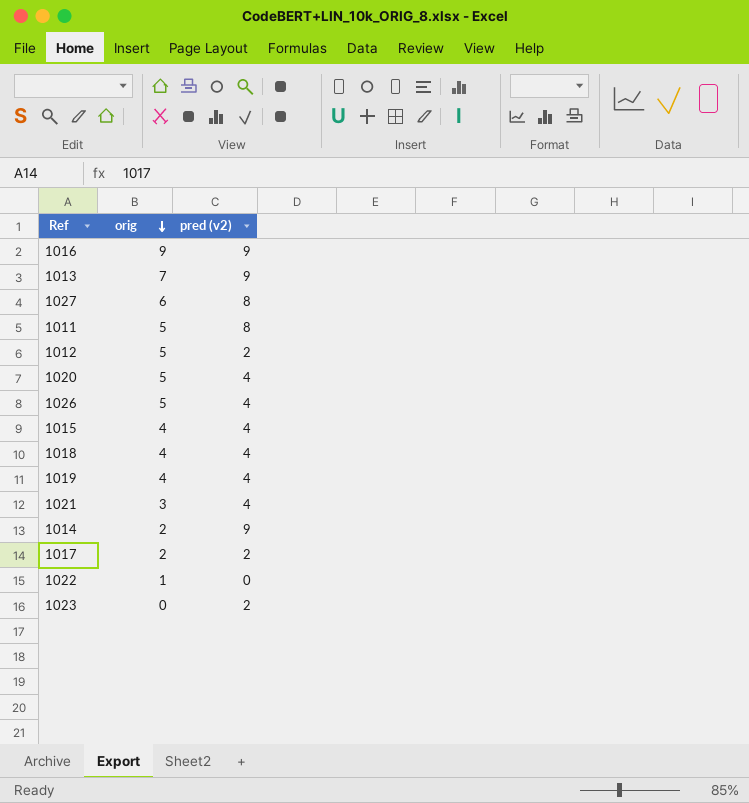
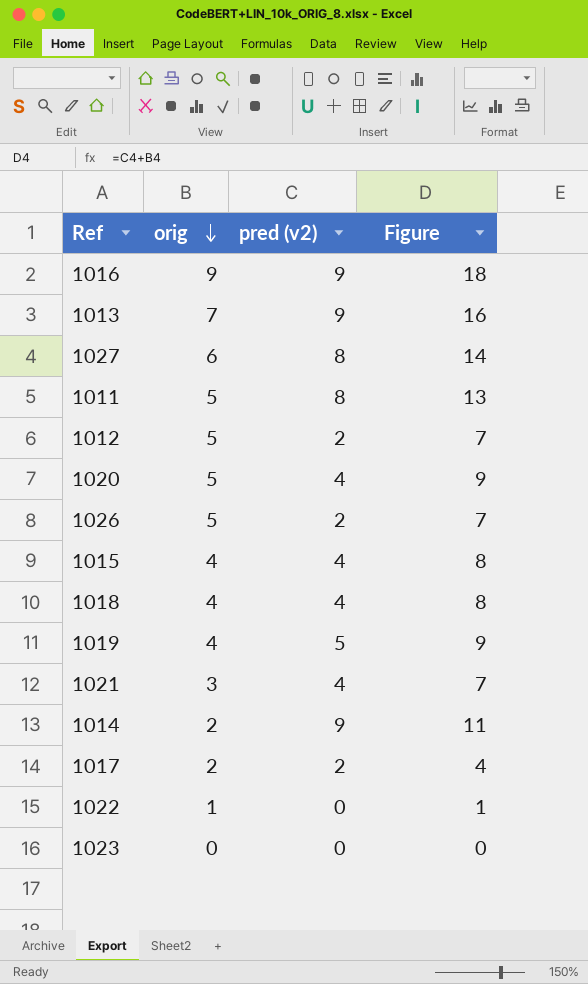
column Figure | formula: none -> [orig] + [pred (v2)]
1026 | pred (v2): 4 -> 2
1019 | pred (v2): 4 -> 5
1023 | pred (v2): 2 -> 0

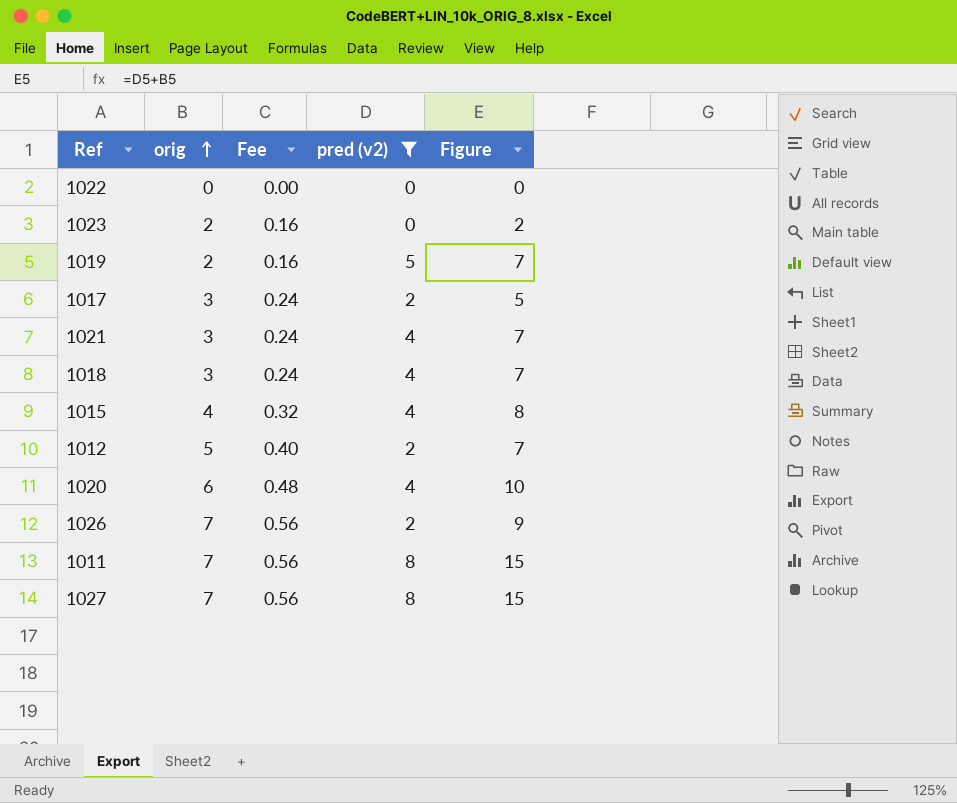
filter: none -> pred (v2) != 9
row order: orig descending -> orig ascending
column Fee | formula: none -> [orig] * 0.08
1022 | orig: 1 -> 0
1022 | Figure: 1 -> 0
1023 | orig: 0 -> 2
1023 | Figure: 0 -> 2
1019 | orig: 4 -> 2
1019 | Figure: 9 -> 7
1017 | orig: 2 -> 3
1017 | Figure: 4 -> 5
1018 | orig: 4 -> 3
1018 | Figure: 8 -> 7
1020 | orig: 5 -> 6
1020 | Figure: 9 -> 10
1026 | orig: 5 -> 7
1026 | Figure: 7 -> 9
1011 | orig: 5 -> 7
1011 | Figure: 13 -> 15
1027 | orig: 6 -> 7
1027 | Figure: 14 -> 15

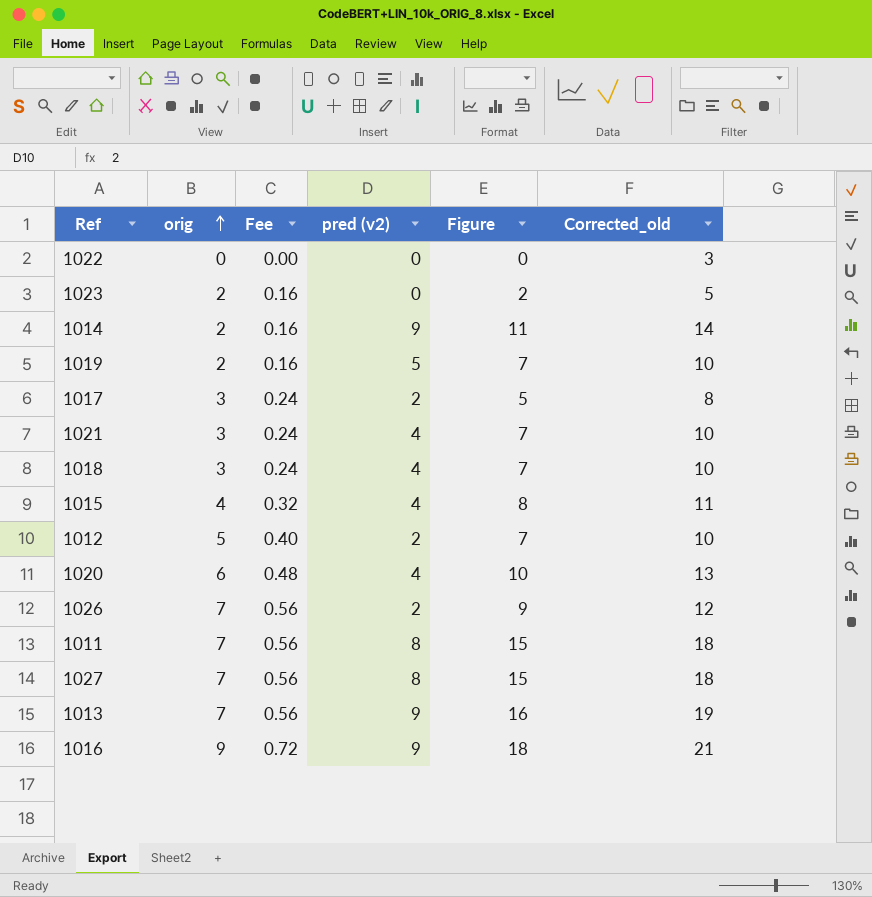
filter: pred (v2) != 9 -> none
column Corrected_old | formula: none -> [Figure] + 3

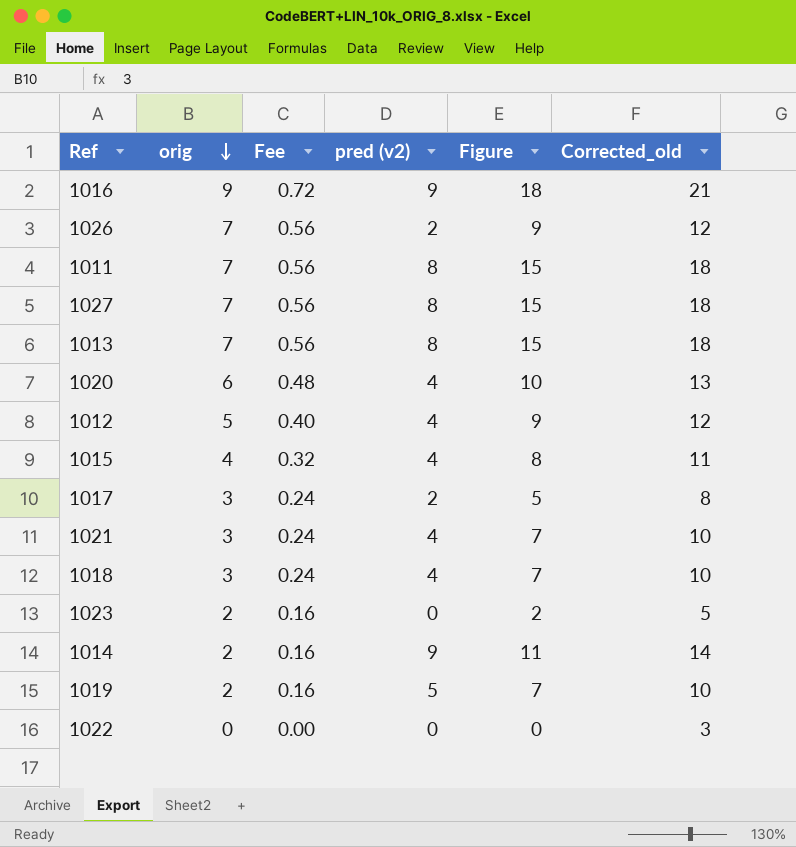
row order: orig ascending -> orig descending
1013 | pred (v2): 9 -> 8
1013 | Figure: 16 -> 15
1013 | Corrected_old: 19 -> 18
1012 | pred (v2): 2 -> 4
1012 | Figure: 7 -> 9
1012 | Corrected_old: 10 -> 12

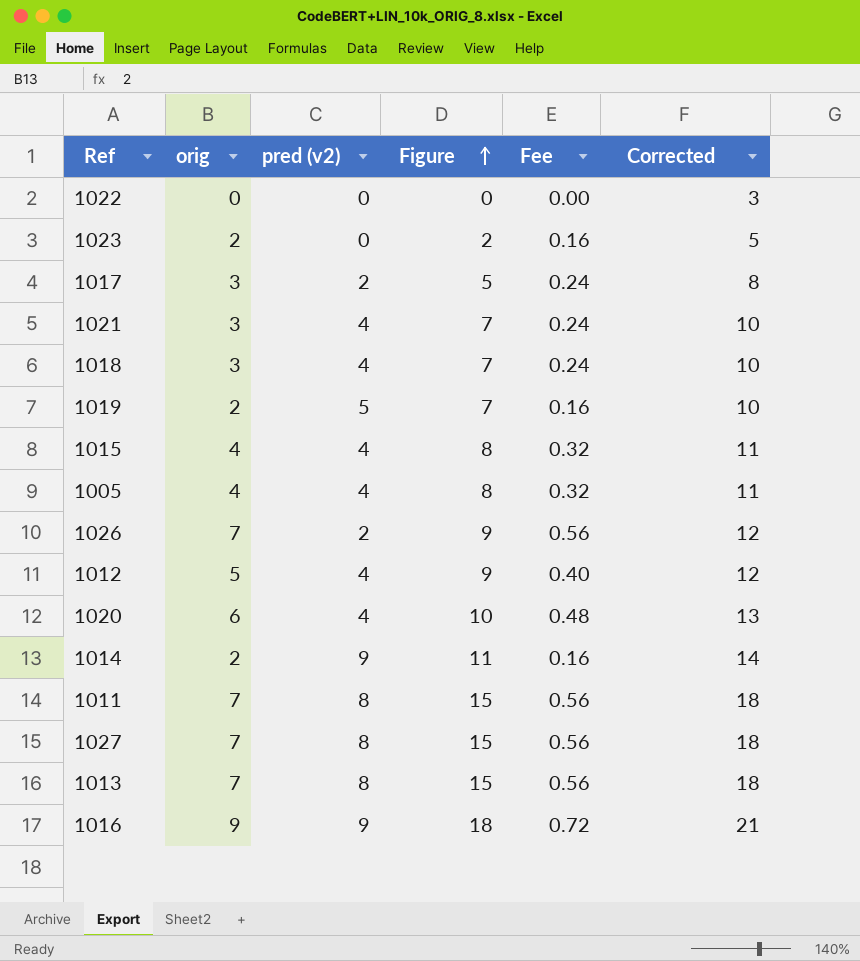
row order: orig descending -> Figure ascending
column Fee | position: 3 -> 5
column name: Corrected_old -> Corrected
row 1005: none -> 4 | 4 | 8 | 0.32 | 11

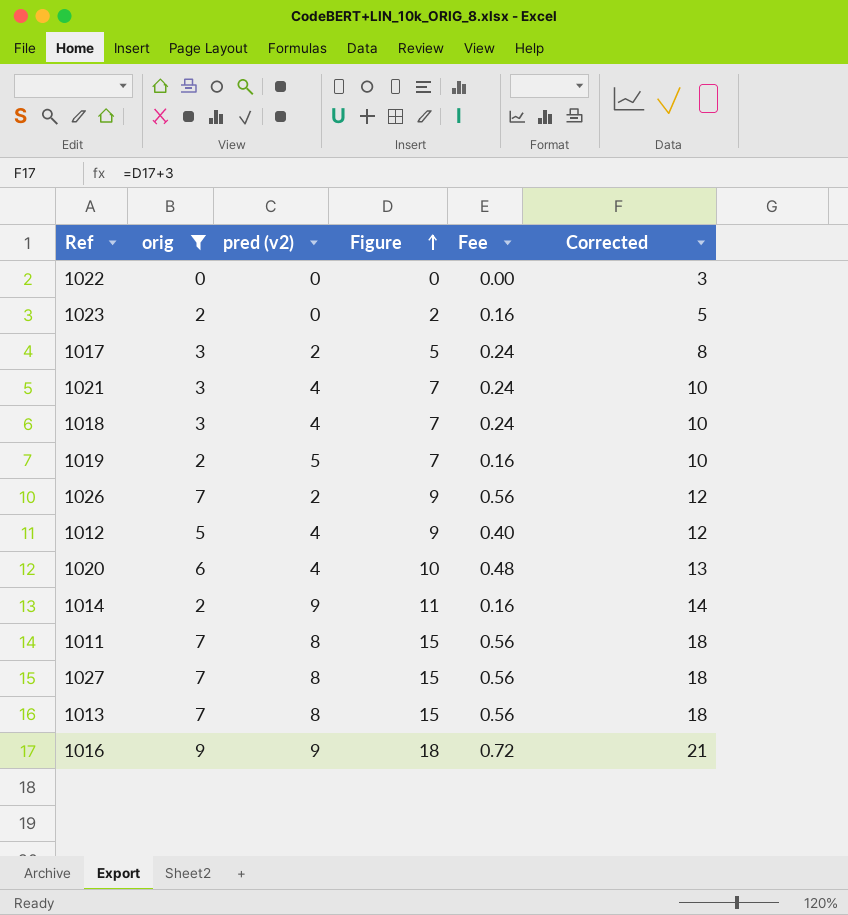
filter: none -> orig != 4

